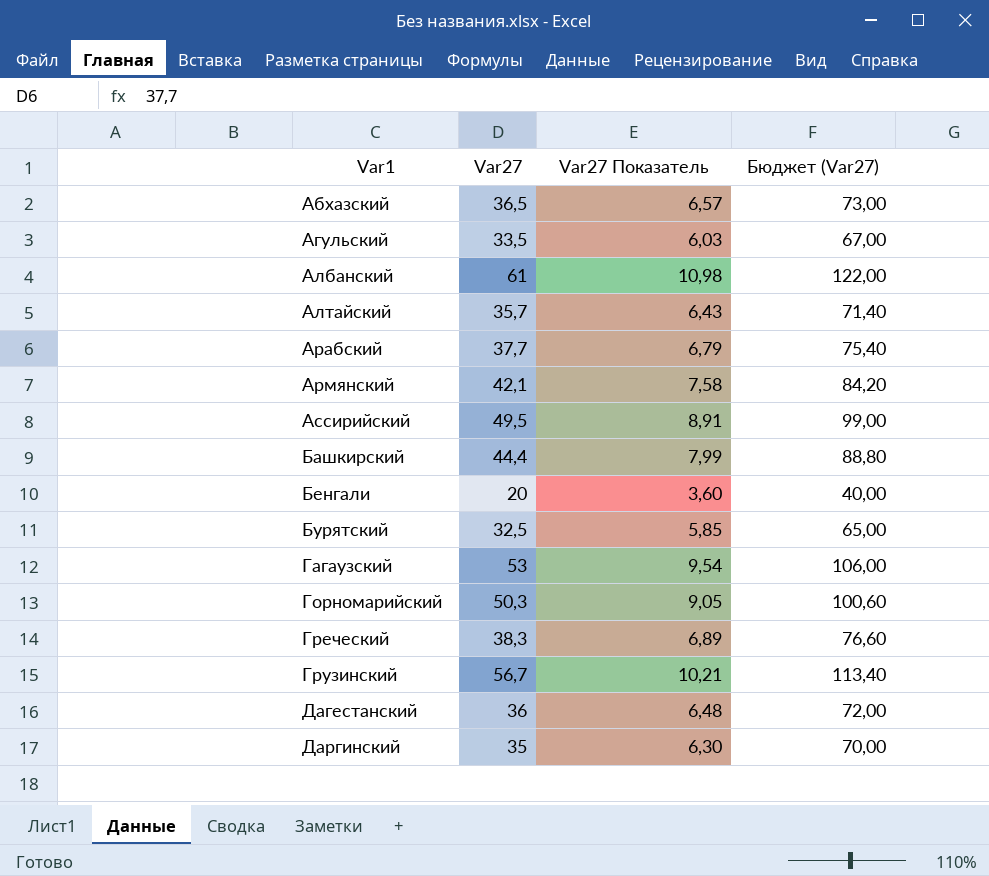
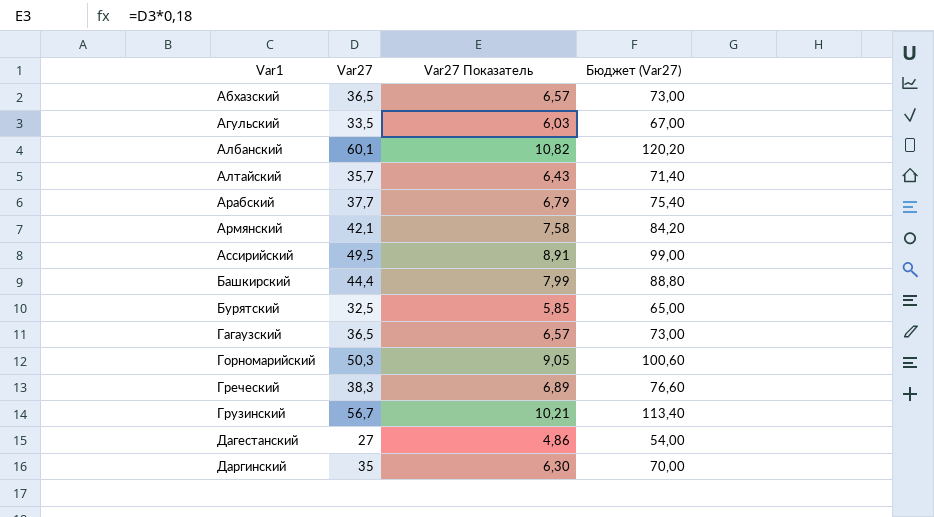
row Бенгали: 20 | 3,60 | 40,00 -> none
Албанский | Var27: 61 -> 60,1
Албанский | Var27 Показатель: 10,98 -> 10,82
Албанский | Бюджет (Var27): 122,00 -> 120,20
Гагаузский | Var27: 53 -> 36,5
Гагаузский | Var27 Показатель: 9,54 -> 6,57
Гагаузский | Бюджет (Var27): 106,00 -> 73,00
Дагестанский | Var27: 36 -> 27
Дагестанский | Var27 Показатель: 6,48 -> 4,86
Дагестанский | Бюджет (Var27): 72,00 -> 54,00

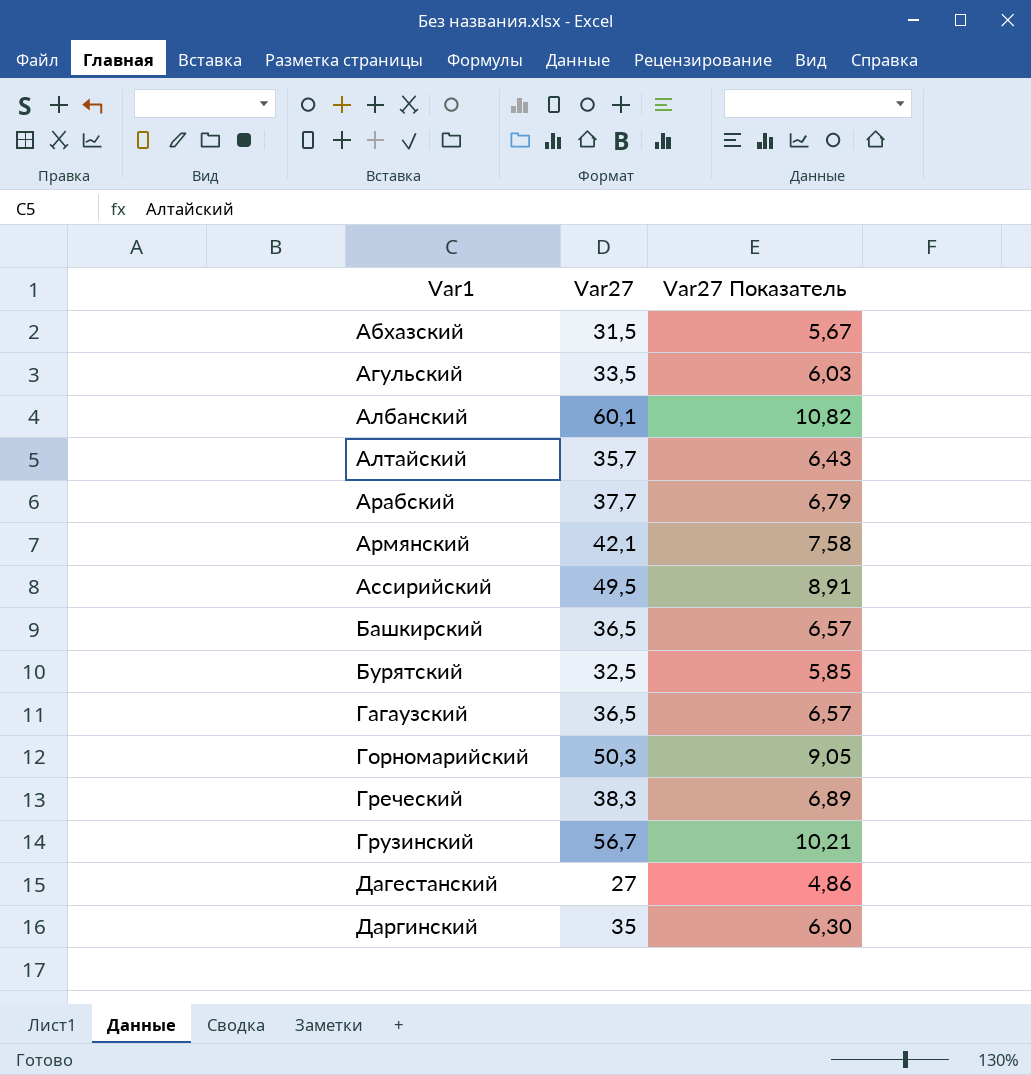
column Бюджет (Var27) | formula: [Var27] * 2 -> none
Абхазский | Var27: 36,5 -> 31,5
Абхазский | Var27 Показатель: 6,57 -> 5,67
Башкирский | Var27: 44,4 -> 36,5
Башкирский | Var27 Показатель: 7,99 -> 6,57

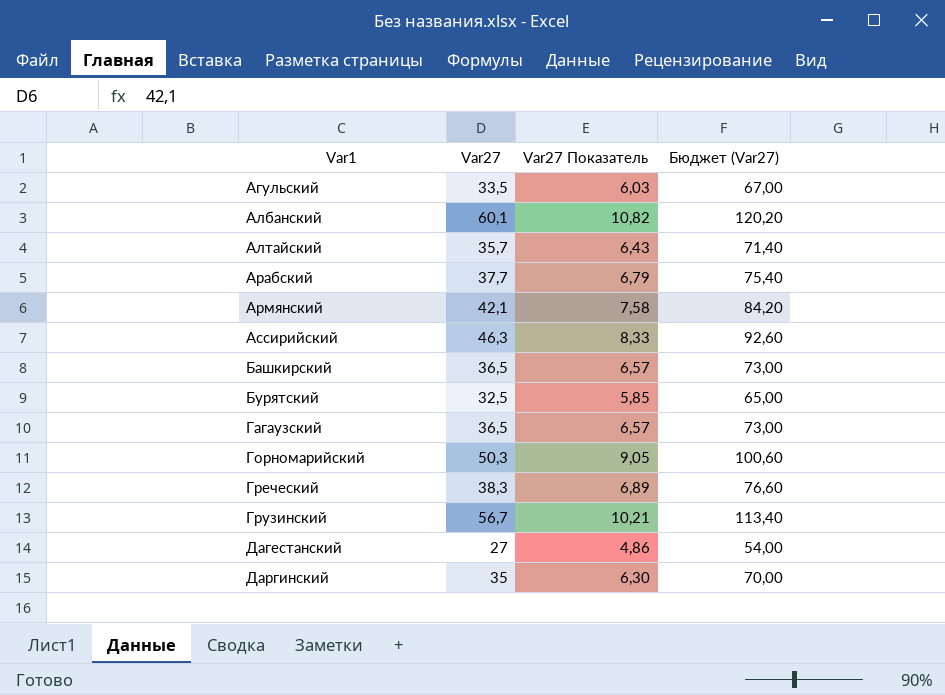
column Бюджет (Var27) | formula: none -> [Var27] * 2
row Абхазский: 31,5 | 5,67 -> none
Ассирийский | Var27: 49,5 -> 46,3
Ассирийский | Var27 Показатель: 8,91 -> 8,33

